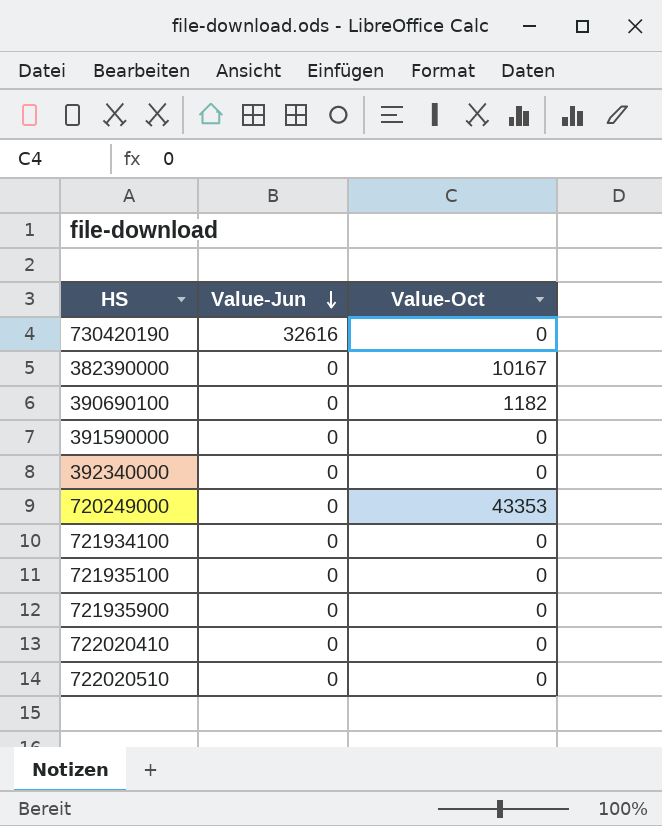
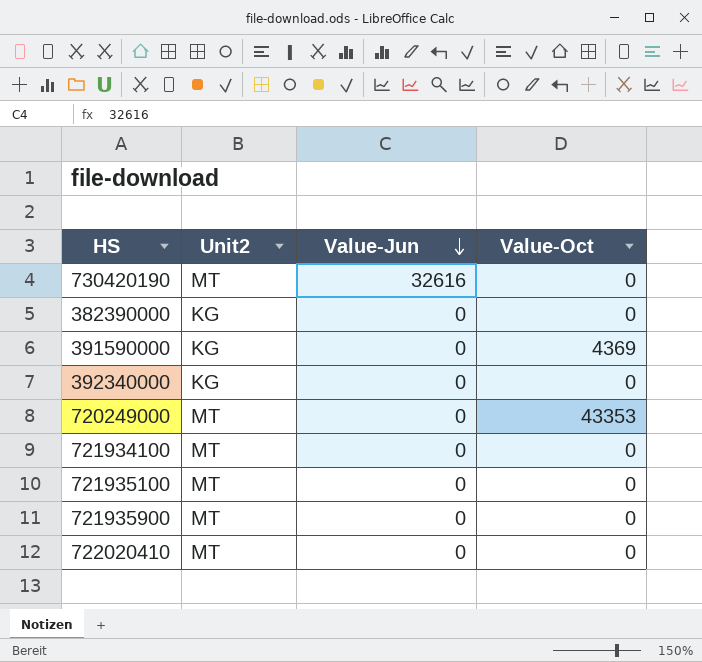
column Unit2 | position: none -> 2
row 390690100: 0 | 1182 -> none
row 722020510: 0 | 0 -> none
382390000 | Value-Oct: 10167 -> 0
391590000 | Value-Oct: 0 -> 4369

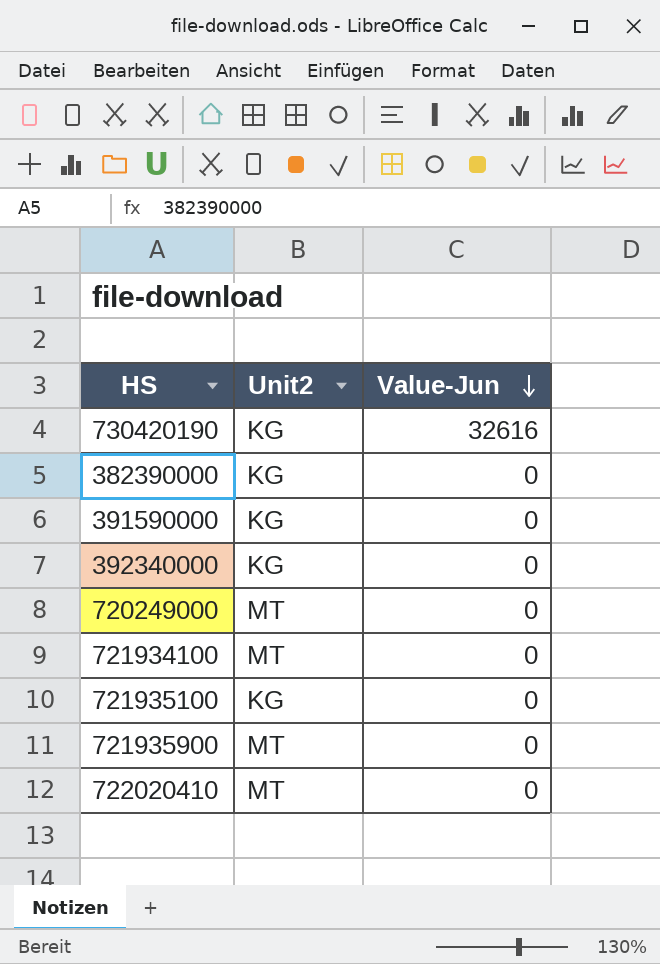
column Value-Oct | position: 4 -> none
730420190 | Unit2: MT -> KG
721935100 | Unit2: MT -> KG

